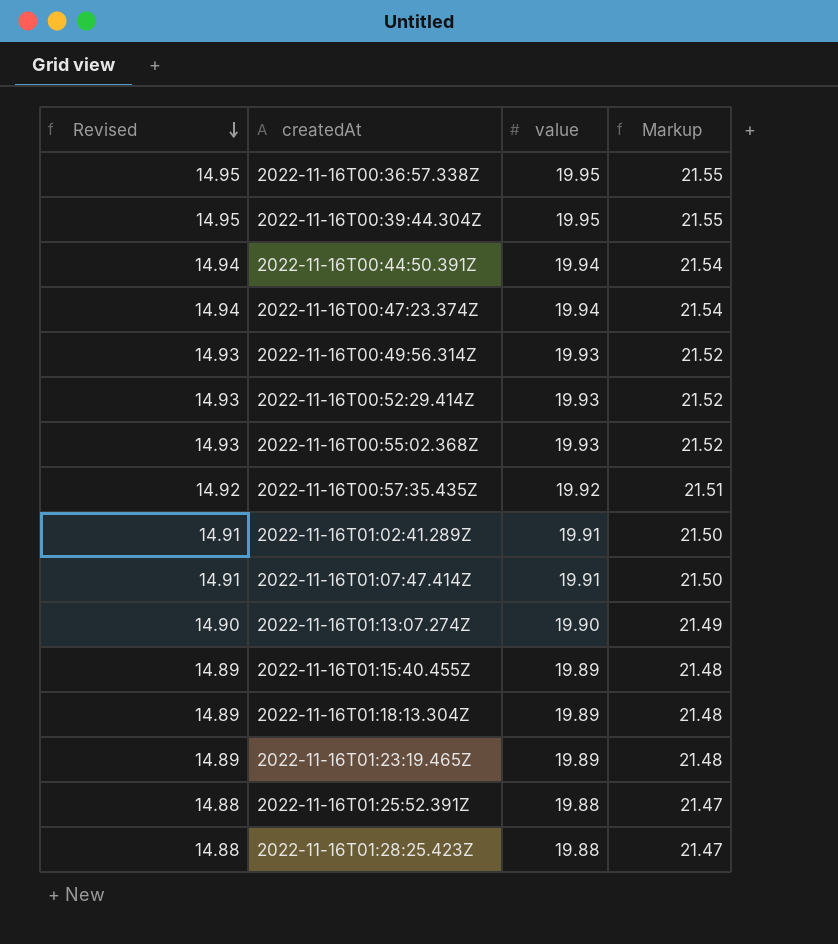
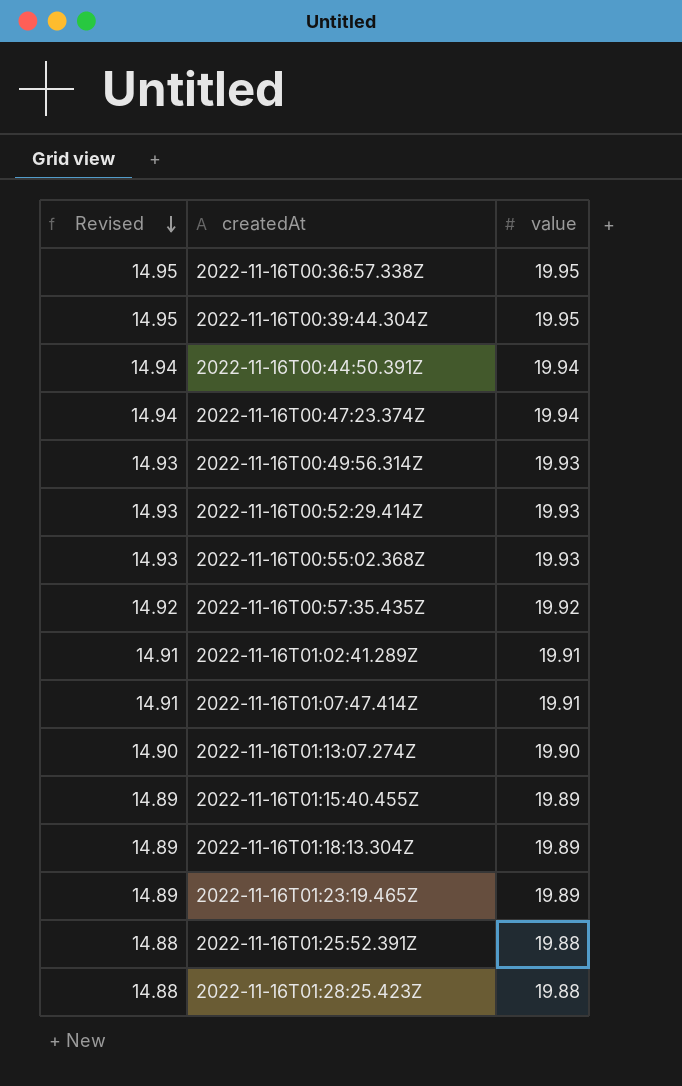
column Markup | formula: [value] * 1.08 -> none

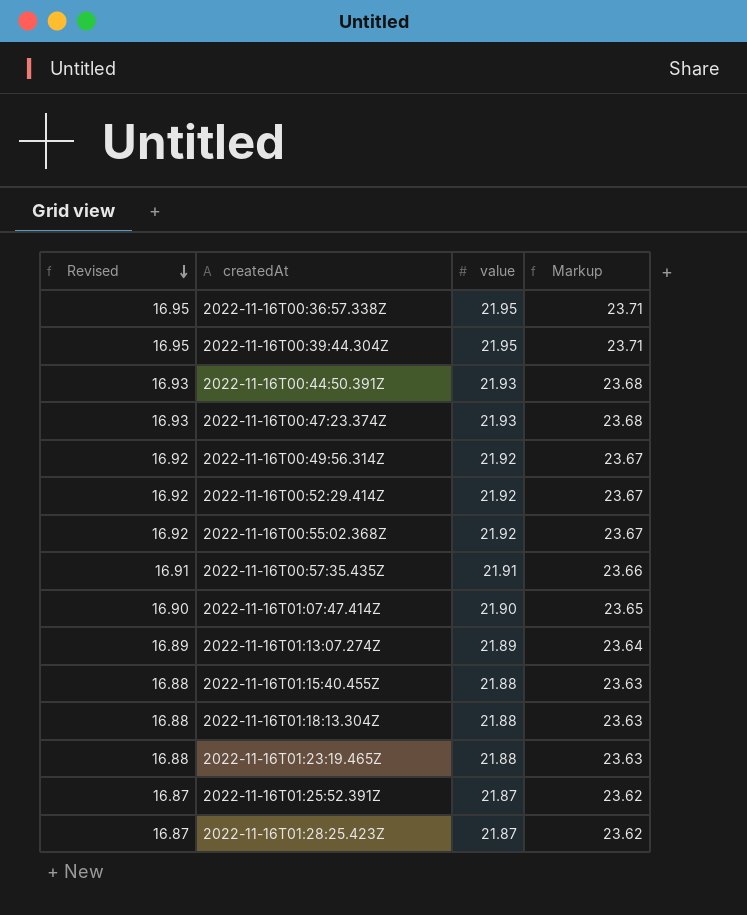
column Markup | formula: none -> [value] * 1.08
row 2022-11-16T01:02:41.289Z: 14.91 | 19.91 -> none
2022-11-16T00:36:57.338Z | Revised: 14.95 -> 16.95
2022-11-16T00:36:57.338Z | value: 19.95 -> 21.95
2022-11-16T00:39:44.304Z | Revised: 14.95 -> 16.95
2022-11-16T00:39:44.304Z | value: 19.95 -> 21.95
2022-11-16T00:44:50.391Z | Revised: 14.94 -> 16.93
2022-11-16T00:44:50.391Z | value: 19.94 -> 21.93
2022-11-16T00:47:23.374Z | Revised: 14.94 -> 16.93
2022-11-16T00:47:23.374Z | value: 19.94 -> 21.93
2022-11-16T00:49:56.314Z | Revised: 14.93 -> 16.92
2022-11-16T00:49:56.314Z | value: 19.93 -> 21.92
2022-11-16T00:52:29.414Z | Revised: 14.93 -> 16.92
2022-11-16T00:52:29.414Z | value: 19.93 -> 21.92
2022-11-16T00:55:02.368Z | Revised: 14.93 -> 16.92
2022-11-16T00:55:02.368Z | value: 19.93 -> 21.92
2022-11-16T00:57:35.435Z | Revised: 14.92 -> 16.91
2022-11-16T00:57:35.435Z | value: 19.92 -> 21.91
2022-11-16T01:07:47.414Z | Revised: 14.91 -> 16.90
2022-11-16T01:07:47.414Z | value: 19.91 -> 21.90
2022-11-16T01:13:07.274Z | Revised: 14.90 -> 16.89
2022-11-16T01:13:07.274Z | value: 19.90 -> 21.89
2022-11-16T01:15:40.455Z | Revised: 14.89 -> 16.88
2022-11-16T01:15:40.455Z | value: 19.89 -> 21.88
2022-11-16T01:18:13.304Z | Revised: 14.89 -> 16.88
2022-11-16T01:18:13.304Z | value: 19.89 -> 21.88
2022-11-16T01:23:19.465Z | Revised: 14.89 -> 16.88
2022-11-16T01:23:19.465Z | value: 19.89 -> 21.88
2022-11-16T01:25:52.391Z | Revised: 14.88 -> 16.87
2022-11-16T01:25:52.391Z | value: 19.88 -> 21.87
2022-11-16T01:28:25.423Z | Revised: 14.88 -> 16.87
2022-11-16T01:28:25.423Z | value: 19.88 -> 21.87

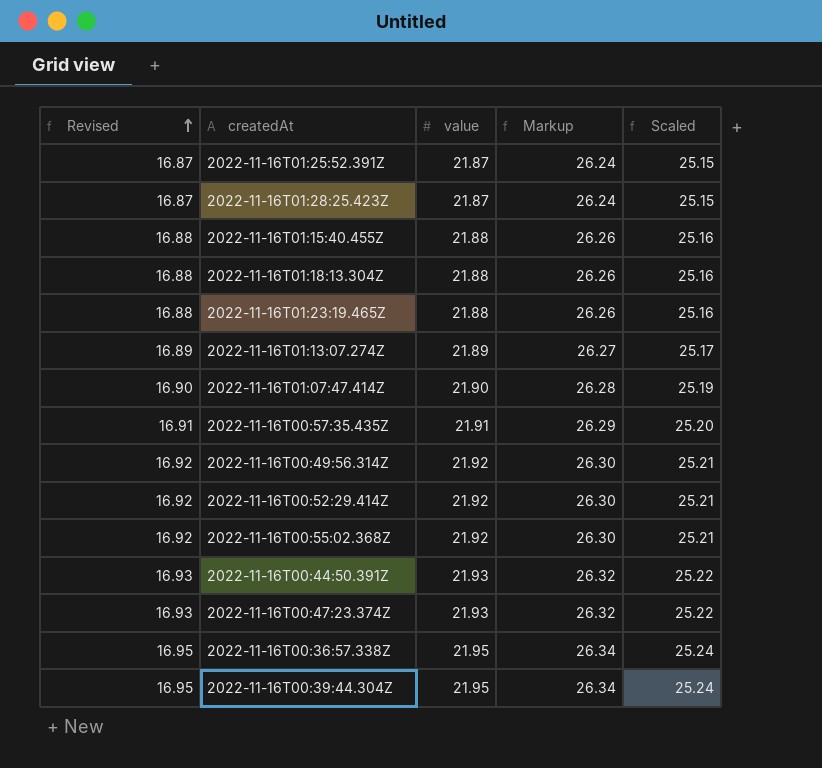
row order: Revised descending -> Revised ascending
column Markup | formula: [value] * 1.08 -> [value] * 1.2
column Scaled | formula: none -> [value] * 1.15

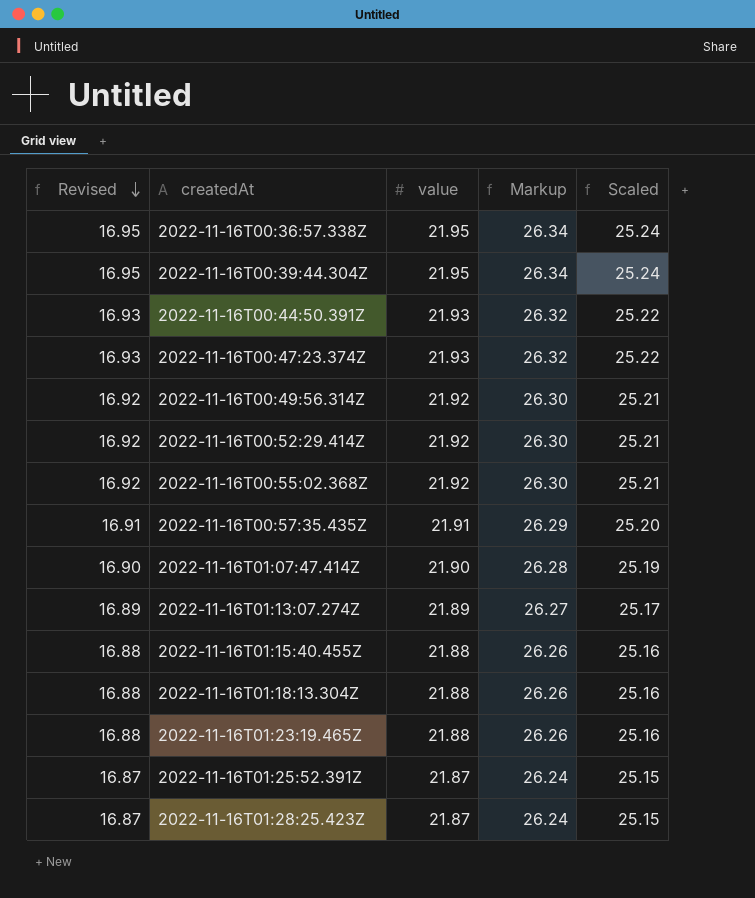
row order: Revised ascending -> Revised descending

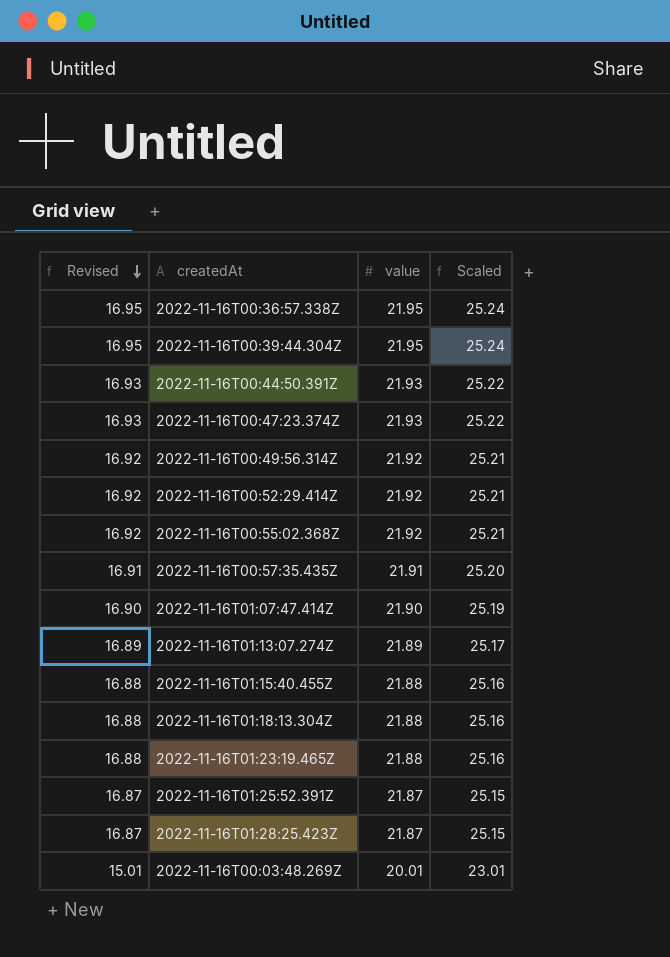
column Markup | formula: [value] * 1.2 -> none
row 2022-11-16T00:03:48.269Z: none -> 15.01 | 20.01 | 23.01

